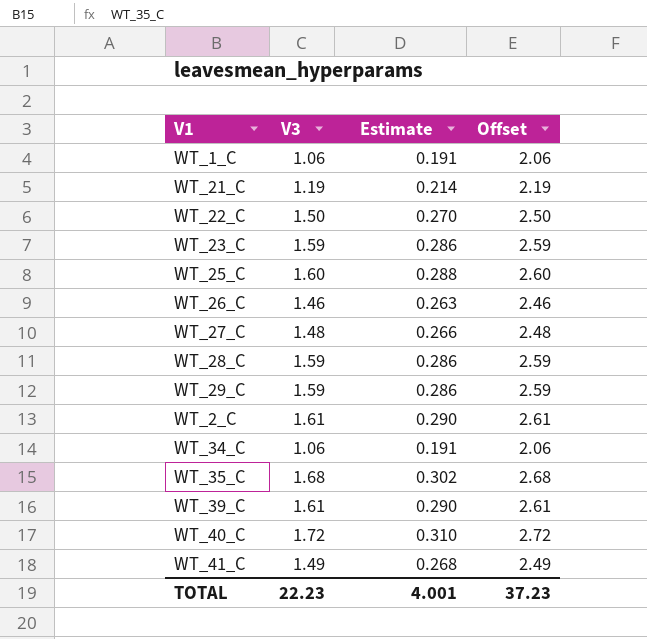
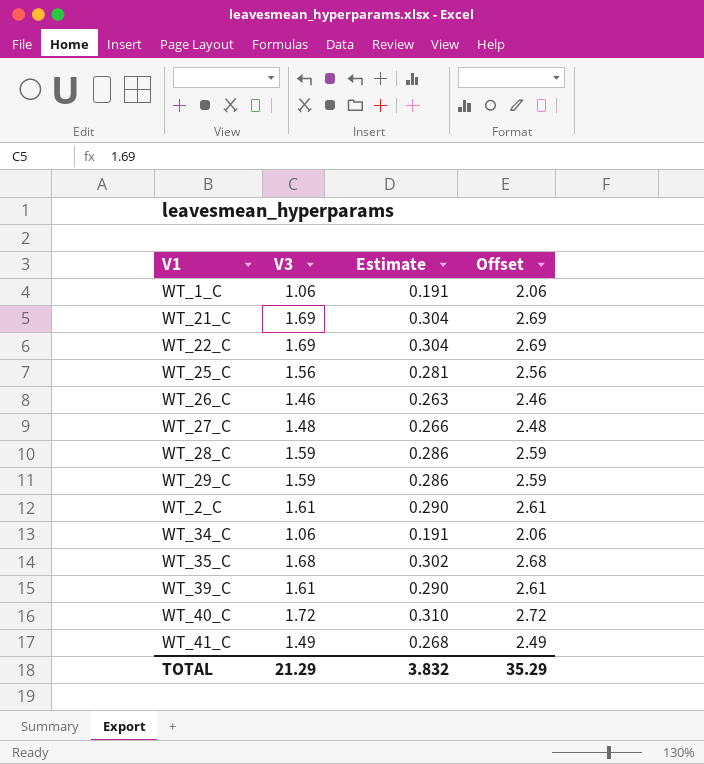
row WT_23_C: 1.59 | 0.286 | 2.59 -> none
WT_21_C | V3: 1.19 -> 1.69
WT_21_C | Estimate: 0.214 -> 0.304
WT_21_C | Offset: 2.19 -> 2.69
WT_22_C | V3: 1.50 -> 1.69
WT_22_C | Estimate: 0.270 -> 0.304
WT_22_C | Offset: 2.50 -> 2.69
WT_25_C | V3: 1.60 -> 1.56
WT_25_C | Estimate: 0.288 -> 0.281
WT_25_C | Offset: 2.60 -> 2.56
TOTAL | V3: 22.23 -> 21.29
TOTAL | Estimate: 4.001 -> 3.832
TOTAL | Offset: 37.23 -> 35.29

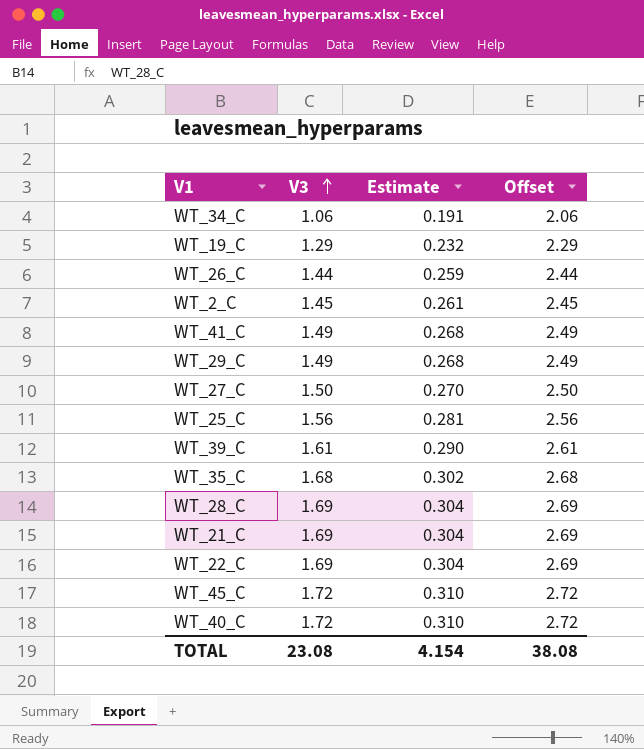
row order: none -> V3 ascending
row WT_1_C: 1.06 | 0.191 | 2.06 -> none
row WT_19_C: none -> 1.29 | 0.232 | 2.29
WT_26_C | V3: 1.46 -> 1.44
WT_26_C | Estimate: 0.263 -> 0.259
WT_26_C | Offset: 2.46 -> 2.44
WT_2_C | V3: 1.61 -> 1.45
WT_2_C | Estimate: 0.290 -> 0.261
WT_2_C | Offset: 2.61 -> 2.45
WT_29_C | V3: 1.59 -> 1.49
WT_29_C | Estimate: 0.286 -> 0.268
WT_29_C | Offset: 2.59 -> 2.49
WT_27_C | V3: 1.48 -> 1.50
WT_27_C | Estimate: 0.266 -> 0.270
WT_27_C | Offset: 2.48 -> 2.50
WT_28_C | V3: 1.59 -> 1.69
WT_28_C | Estimate: 0.286 -> 0.304
WT_28_C | Offset: 2.59 -> 2.69
row WT_45_C: none -> 1.72 | 0.310 | 2.72
TOTAL | V3: 21.29 -> 23.08
TOTAL | Estimate: 3.832 -> 4.154
TOTAL | Offset: 35.29 -> 38.08

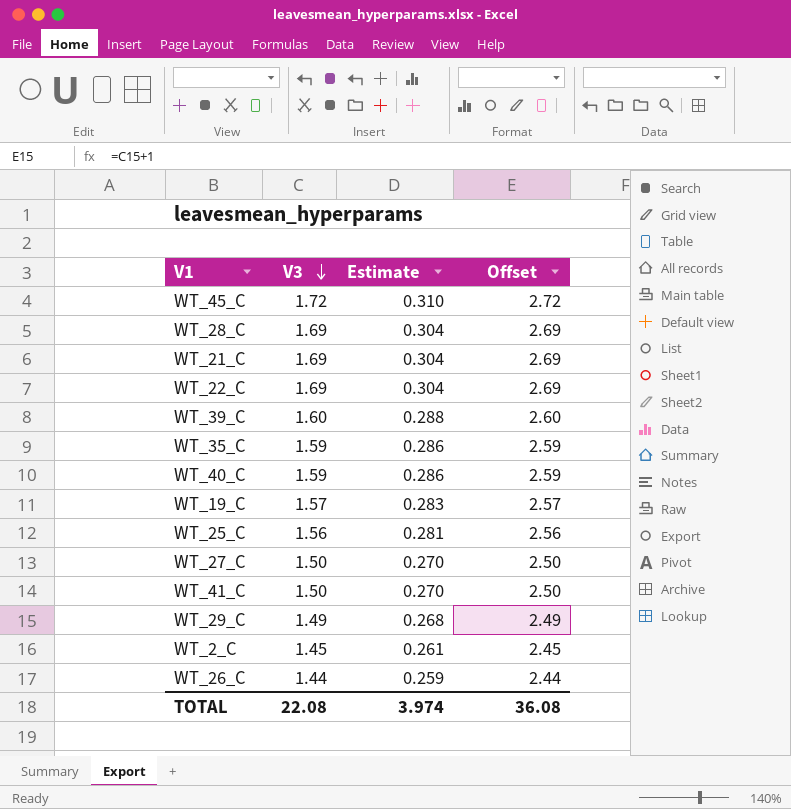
row order: V3 ascending -> V3 descending
row WT_34_C: 1.06 | 0.191 | 2.06 -> none
WT_39_C | V3: 1.61 -> 1.60
WT_39_C | Estimate: 0.290 -> 0.288
WT_39_C | Offset: 2.61 -> 2.60
WT_35_C | V3: 1.68 -> 1.59
WT_35_C | Estimate: 0.302 -> 0.286
WT_35_C | Offset: 2.68 -> 2.59
WT_40_C | V3: 1.72 -> 1.59
WT_40_C | Estimate: 0.310 -> 0.286
WT_40_C | Offset: 2.72 -> 2.59
WT_19_C | V3: 1.29 -> 1.57
WT_19_C | Estimate: 0.232 -> 0.283
WT_19_C | Offset: 2.29 -> 2.57
WT_41_C | V3: 1.49 -> 1.50
WT_41_C | Estimate: 0.268 -> 0.270
WT_41_C | Offset: 2.49 -> 2.50
TOTAL | V3: 23.08 -> 22.08
TOTAL | Estimate: 4.154 -> 3.974
TOTAL | Offset: 38.08 -> 36.08

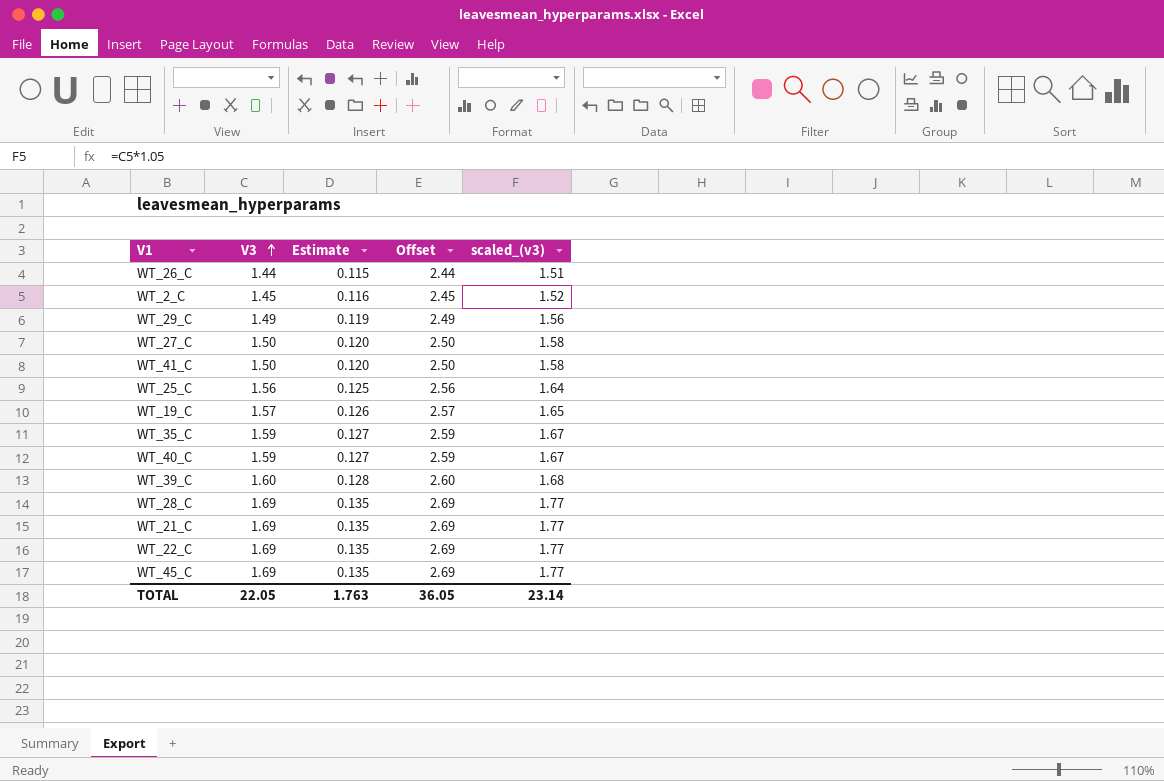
row order: V3 descending -> V3 ascending
column Estimate | formula: [V3] * 0.18 -> [V3] * 0.08
column scaled_(v3) | formula: none -> [V3] * 1.05
WT_45_C | V3: 1.72 -> 1.69
WT_45_C | Offset: 2.72 -> 2.69
TOTAL | V3: 22.08 -> 22.05
TOTAL | Estimate: 3.974 -> 1.763
TOTAL | Offset: 36.08 -> 36.05

